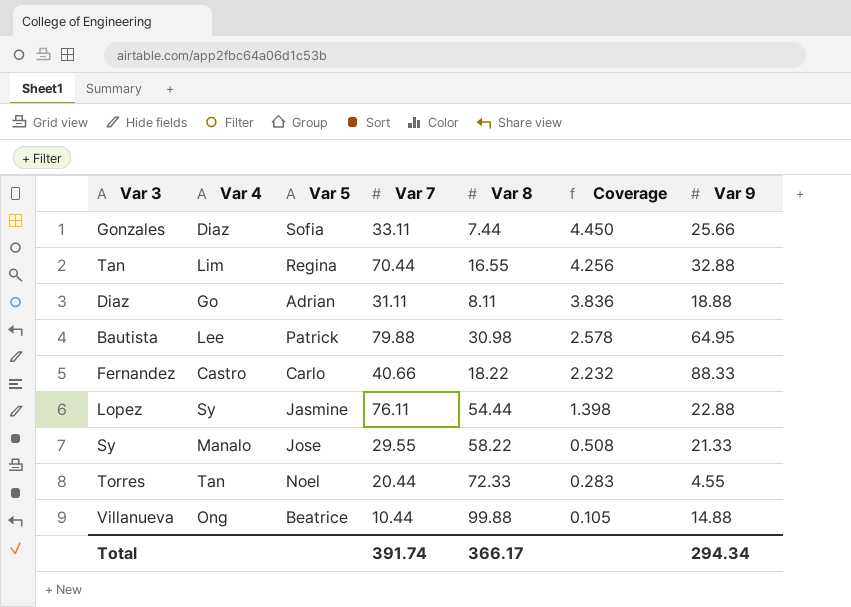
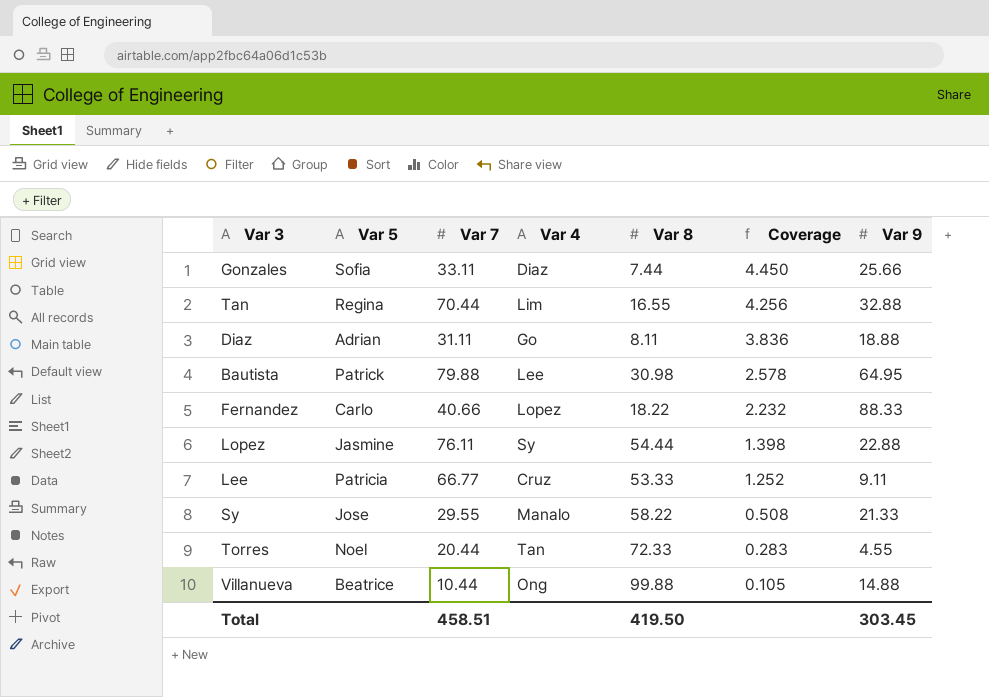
column Var 4 | position: 2 -> 4
Fernandez | Var 4: Castro -> Lopez
row Lee: none -> Patricia | 66.77 | Cruz | 53.33 | 1.252 | 9.11
Total | Var 7: 391.74 -> 458.51
Total | Var 8: 366.17 -> 419.50
Total | Var 9: 294.34 -> 303.45

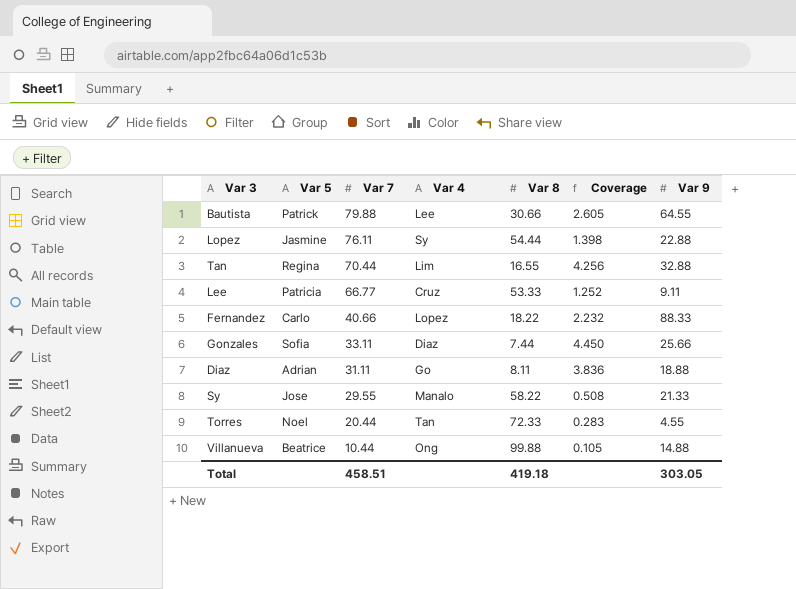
row order: Coverage descending -> Var 7 descending
Bautista | Var 8: 30.98 -> 30.66
Bautista | Coverage: 2.578 -> 2.605
Bautista | Var 9: 64.95 -> 64.55
Total | Var 8: 419.50 -> 419.18
Total | Var 9: 303.45 -> 303.05

